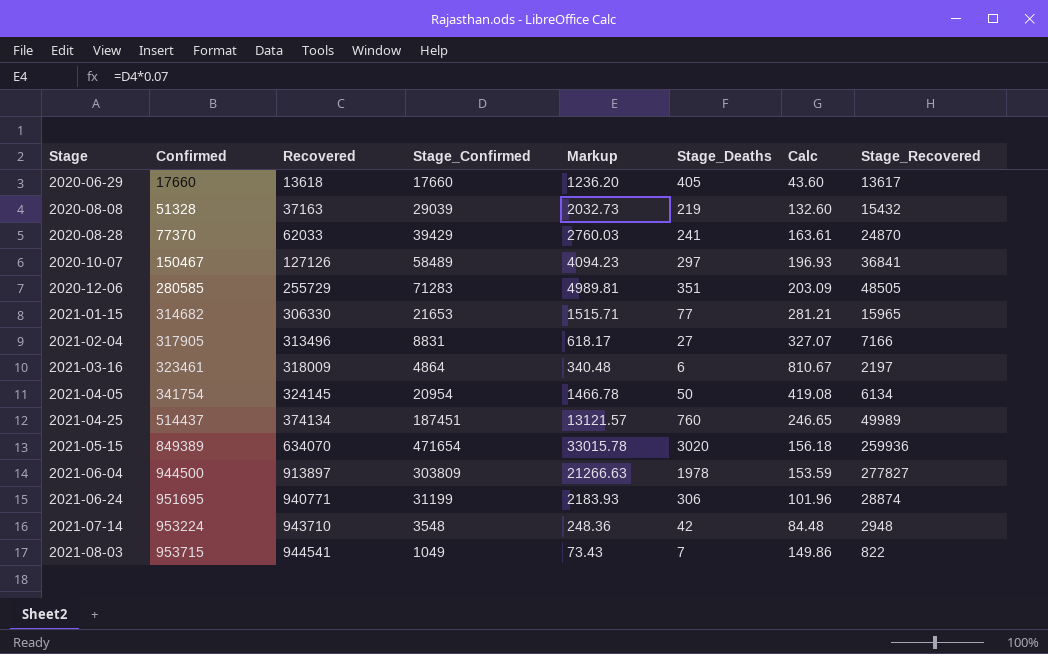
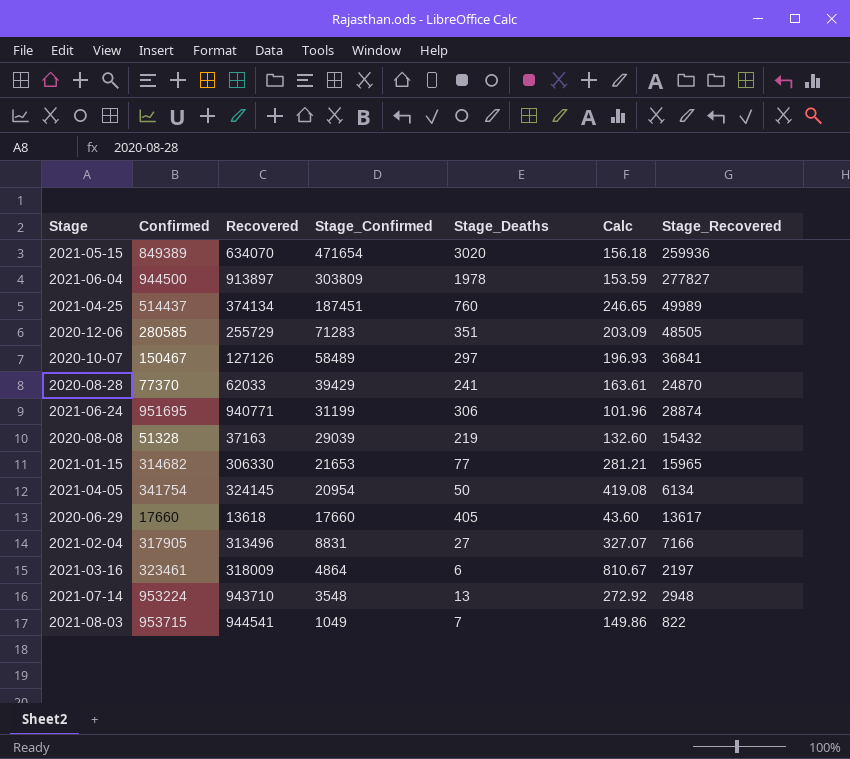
row order: Stage ascending -> Stage_Confirmed descending
column Markup | formula: [Stage_Confirmed] * 0.07 -> none
2021-07-14 | Stage_Deaths: 42 -> 13
2021-07-14 | Calc: 84.48 -> 272.92

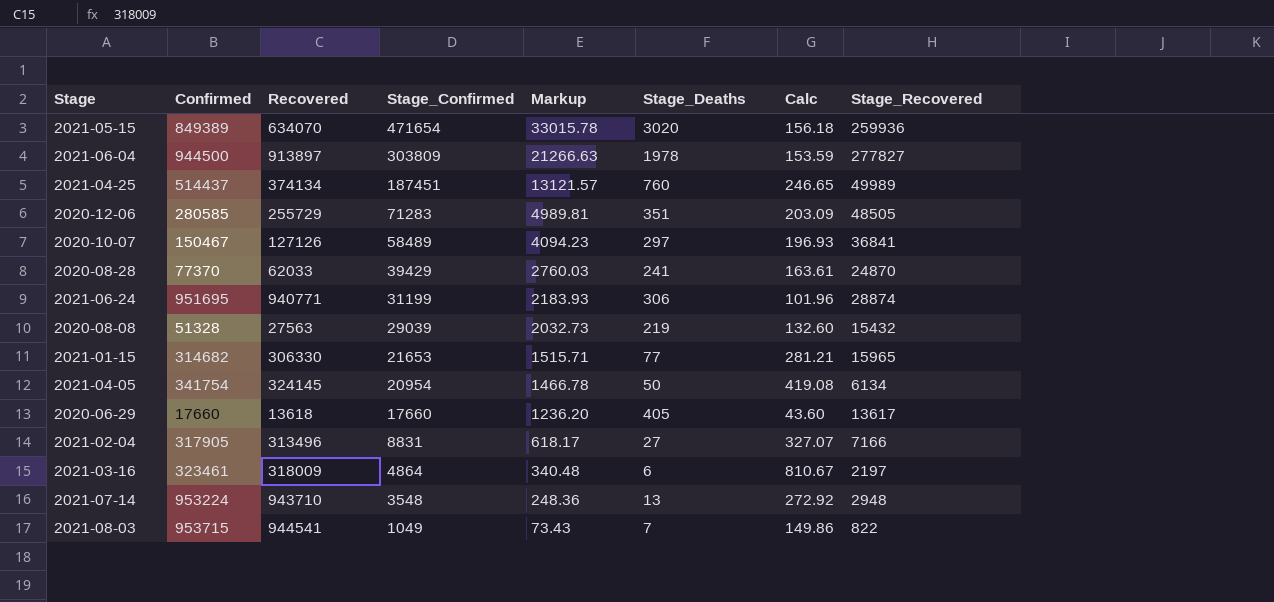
column Markup | formula: none -> [Stage_Confirmed] * 0.07
2020-08-08 | Recovered: 37163 -> 27563

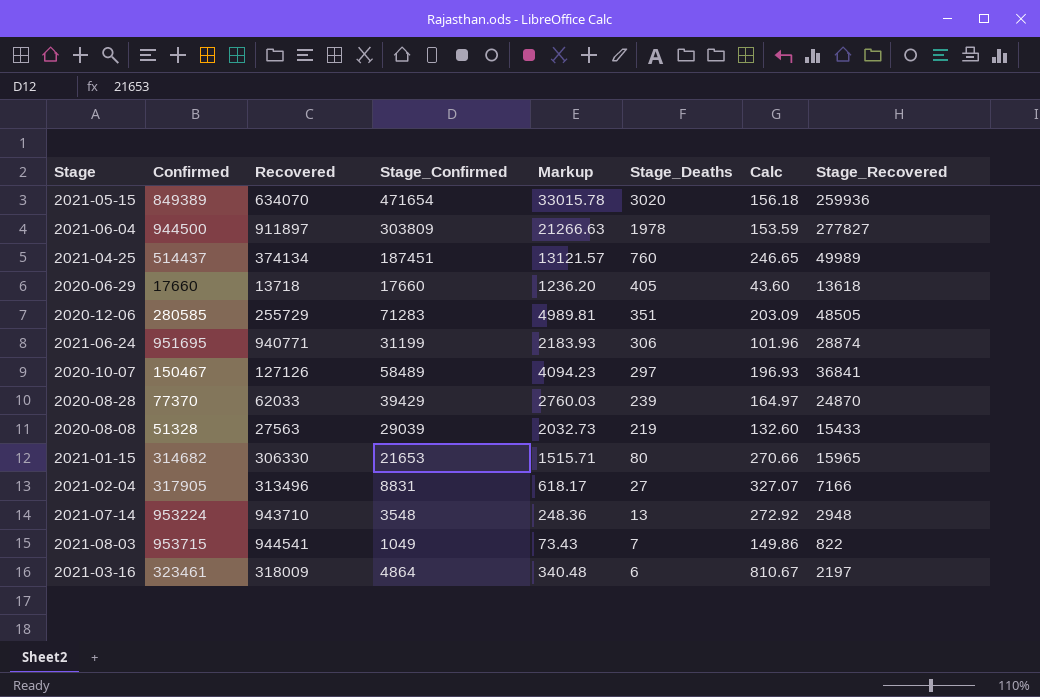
row order: Stage_Confirmed descending -> Stage_Deaths descending
row 2021-04-05: 341754 | 324145 | 20954 | 1466.78 | 50 | 419.08 | 6134 -> none
2021-06-04 | Recovered: 913897 -> 911897
2020-06-29 | Recovered: 13618 -> 13718
2020-06-29 | Stage_Recovered: 13617 -> 13618
2020-08-28 | Stage_Deaths: 241 -> 239
2020-08-28 | Calc: 163.61 -> 164.97
2020-08-08 | Stage_Recovered: 15432 -> 15433
2021-01-15 | Stage_Deaths: 77 -> 80
2021-01-15 | Calc: 281.21 -> 270.66

